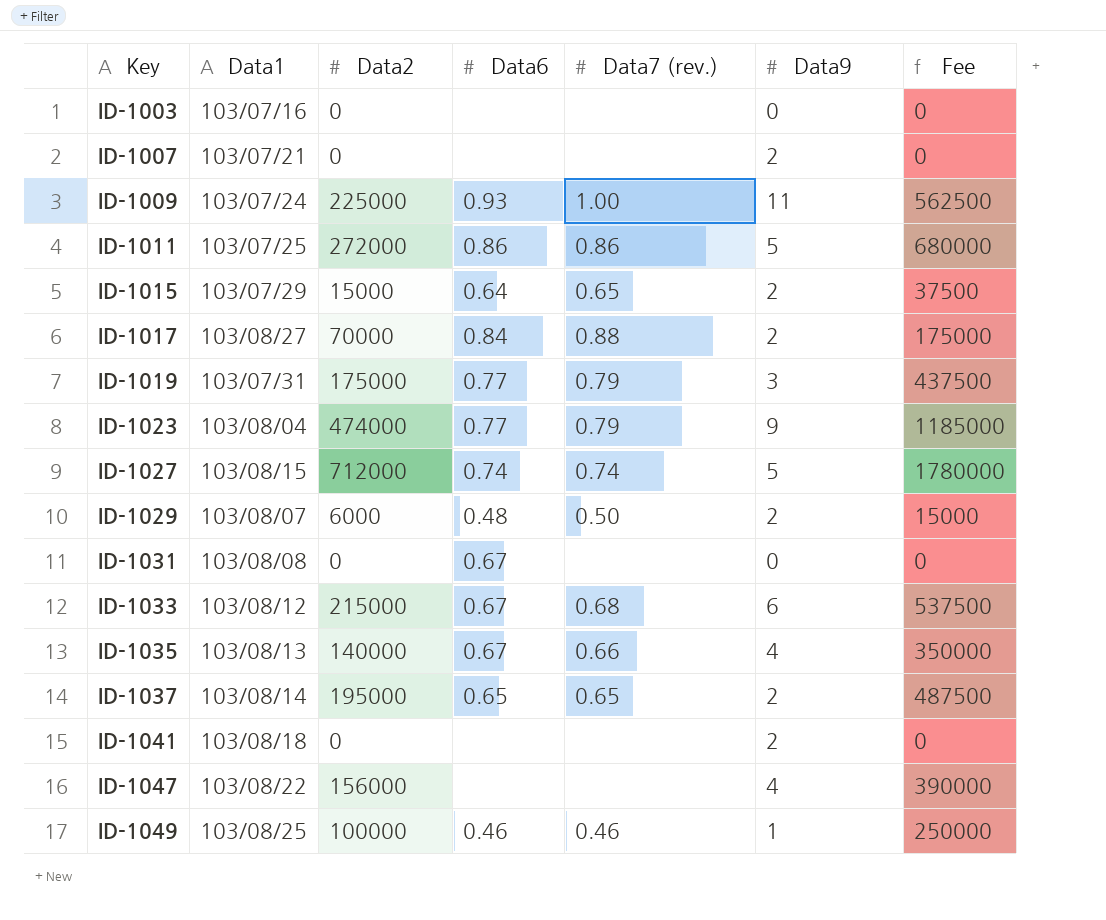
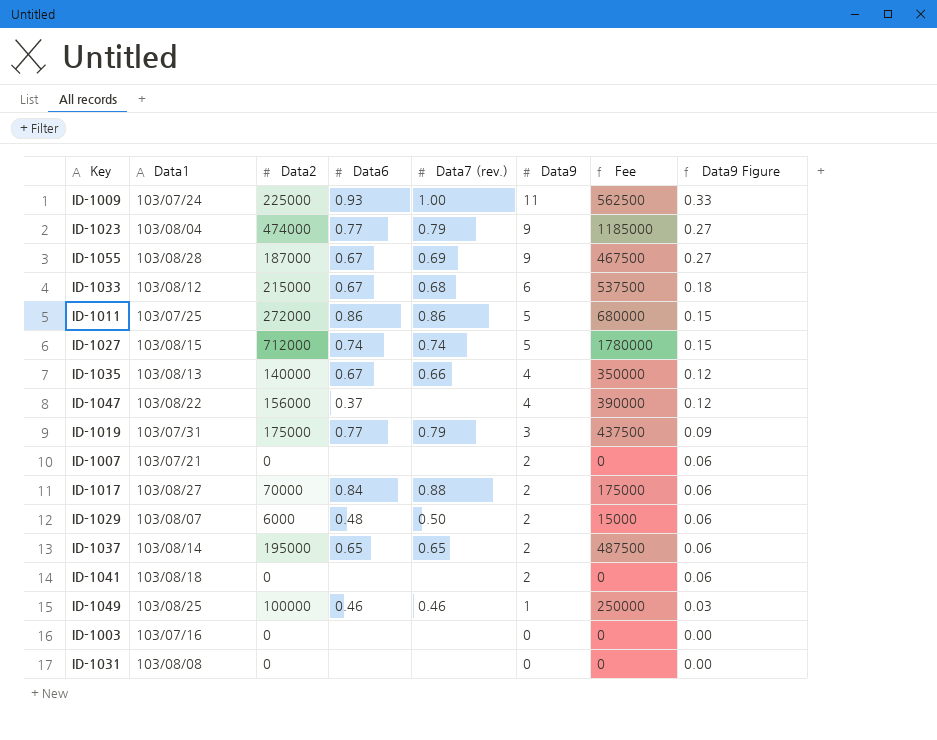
row order: Key ascending -> Data9 descending
column Data9 Figure | formula: none -> [Data9] * 0.03
row ID-1015: 103/07/29 | 15000 | 0.64 | 0.65 | 2 | 37500 -> none
row ID-1055: none -> 103/08/28 | 187000 | 0.67 | 0.69 | 9 | 467500 | 0.27
ID-1047 | Data6: none -> 0.37
ID-1031 | Data6: 0.67 -> none

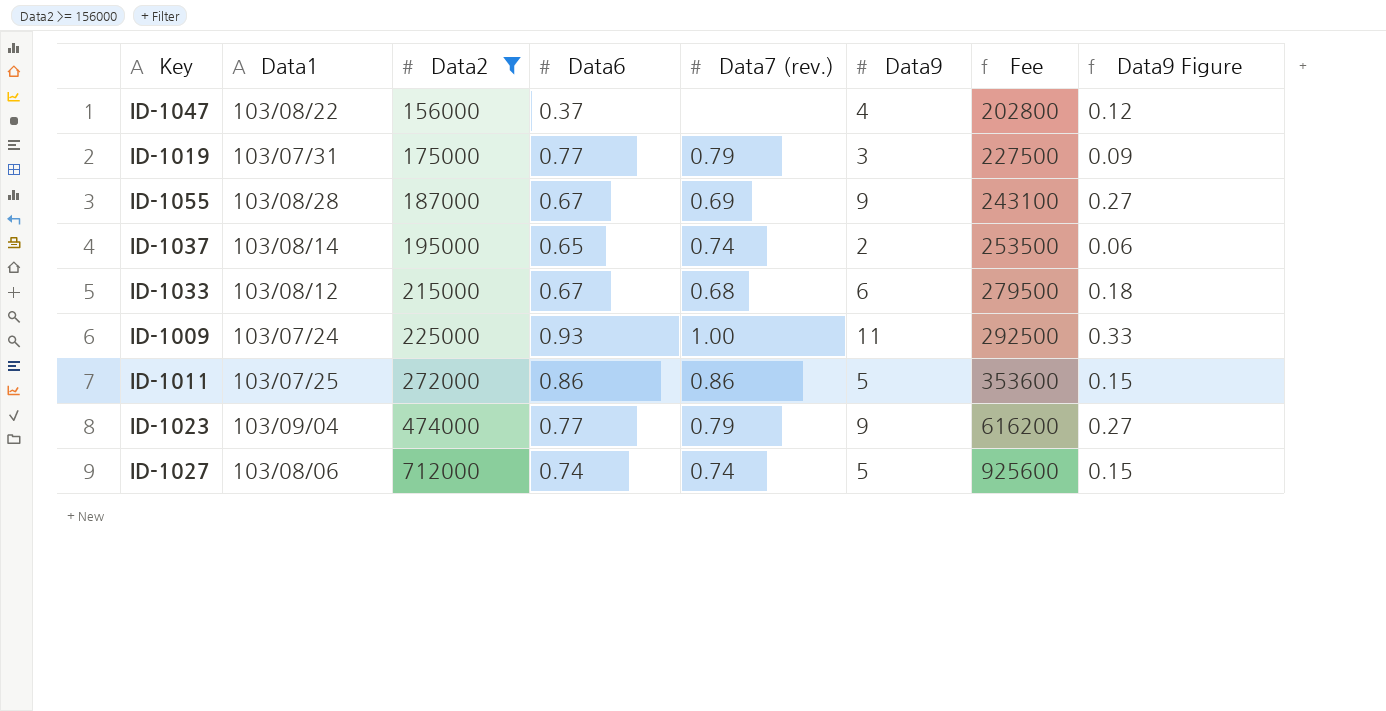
filter: none -> Data2 >= 156000
row order: Data9 descending -> Data2 ascending
column Fee | formula: [Data2] * 2.5 -> [Data2] * 1.3
ID-1037 | Data7 (rev.): 0.65 -> 0.74
ID-1023 | Data1: 103/08/04 -> 103/09/04
ID-1027 | Data1: 103/08/15 -> 103/08/06

